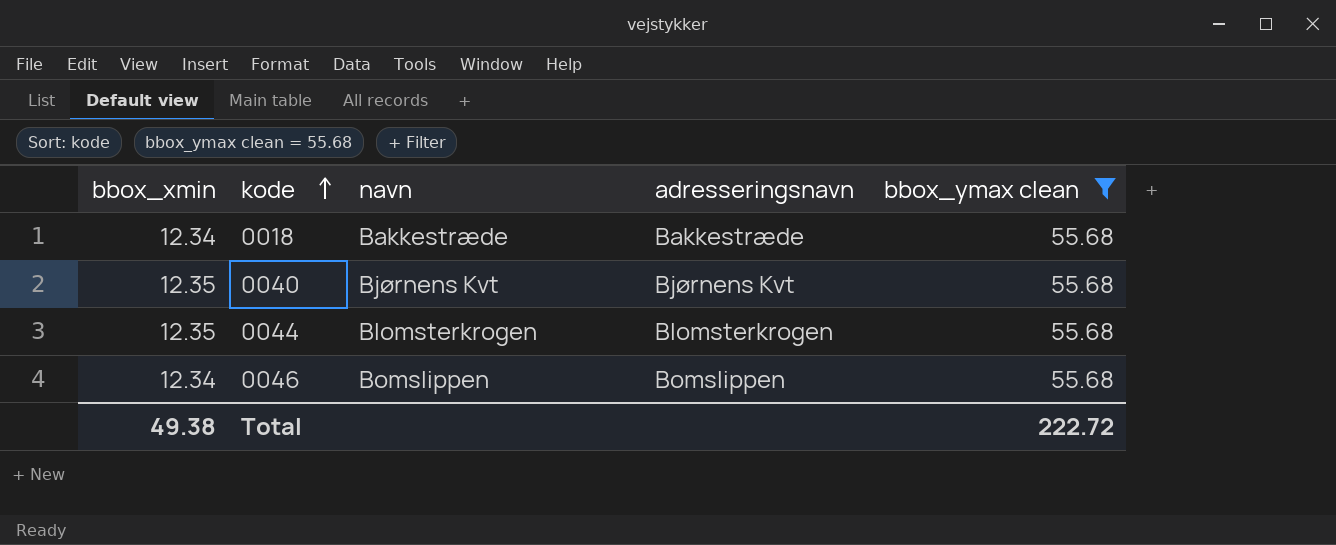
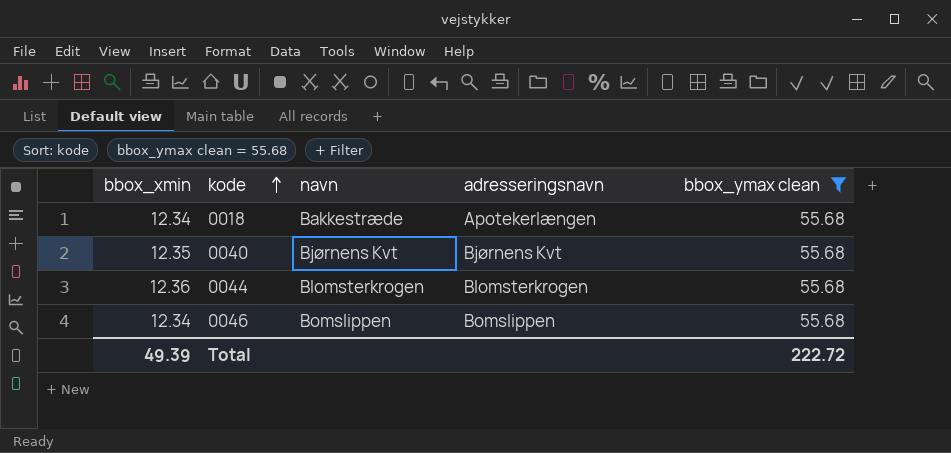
0018 | adresseringsnavn: Bakkestræde -> Apotekerlængen
0044 | bbox_xmin: 12.35 -> 12.36
Total | bbox_xmin: 49.38 -> 49.39

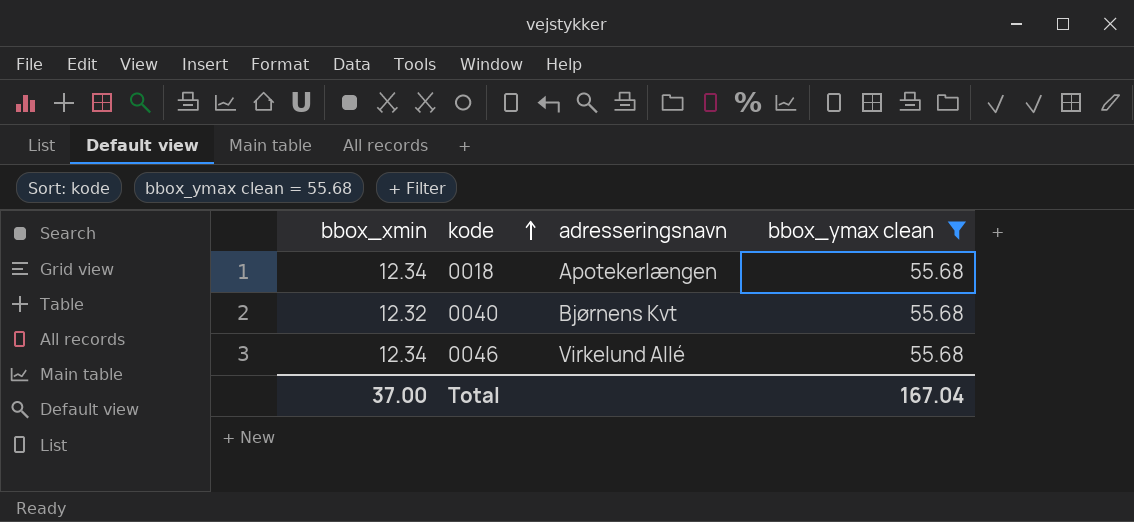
column navn | position: 3 -> none
row 0044: 12.36 | Blomsterkrogen | Blomsterkrogen | 55.68 -> none
0040 | bbox_xmin: 12.35 -> 12.32
0046 | adresseringsnavn: Bomslippen -> Virkelund Allé
Total | bbox_xmin: 49.39 -> 37.00
Total | bbox_ymax clean: 222.72 -> 167.04

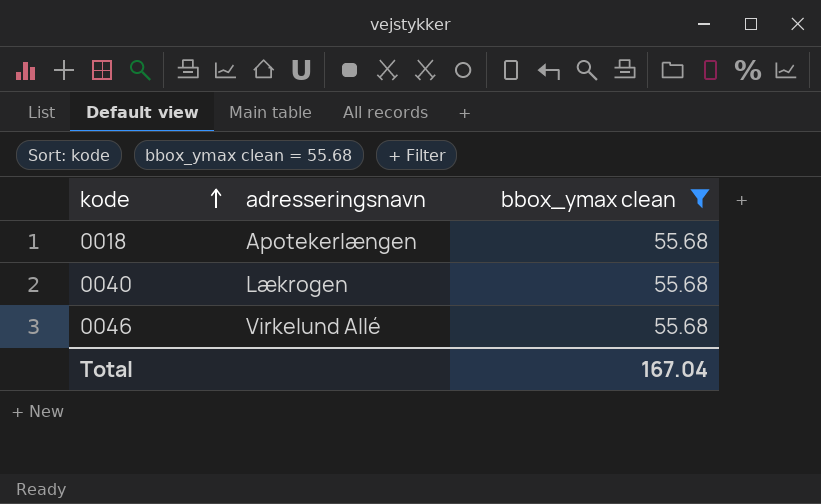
column bbox_xmin | position: 1 -> none
0040 | adresseringsnavn: Bjørnens Kvt -> Lækrogen

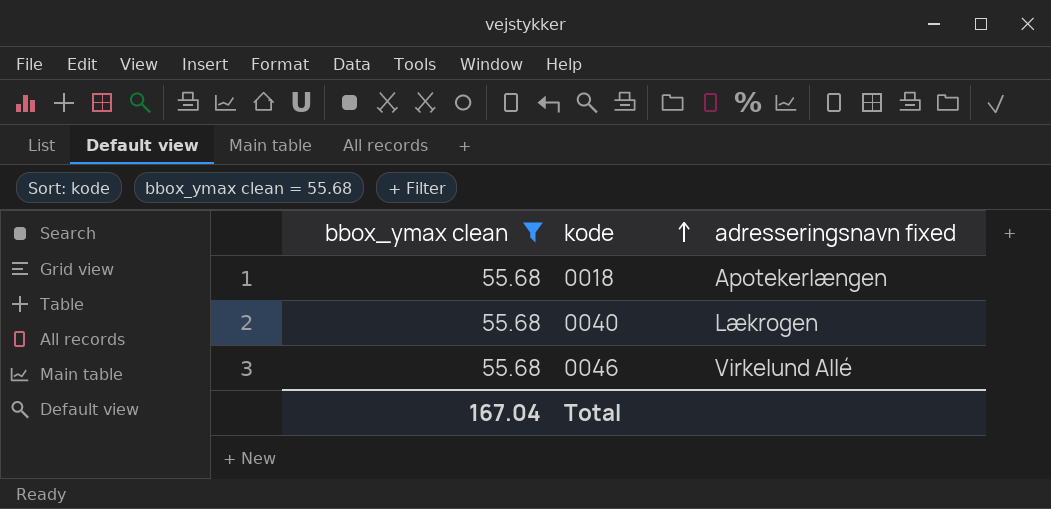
column bbox_ymax clean | position: 3 -> 1
column name: adresseringsnavn -> adresseringsnavn fixed

